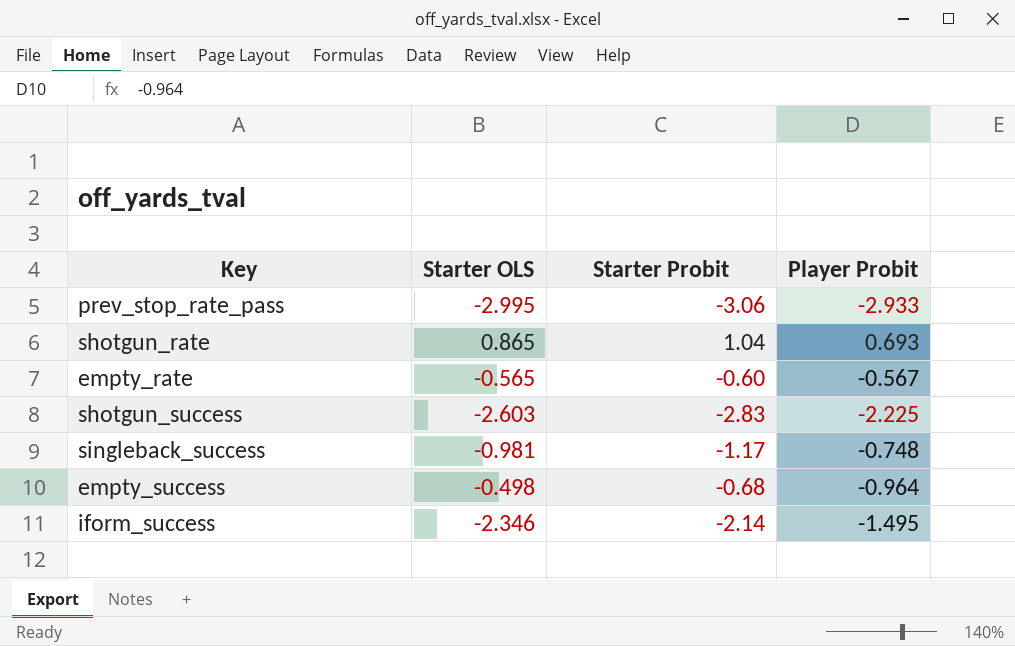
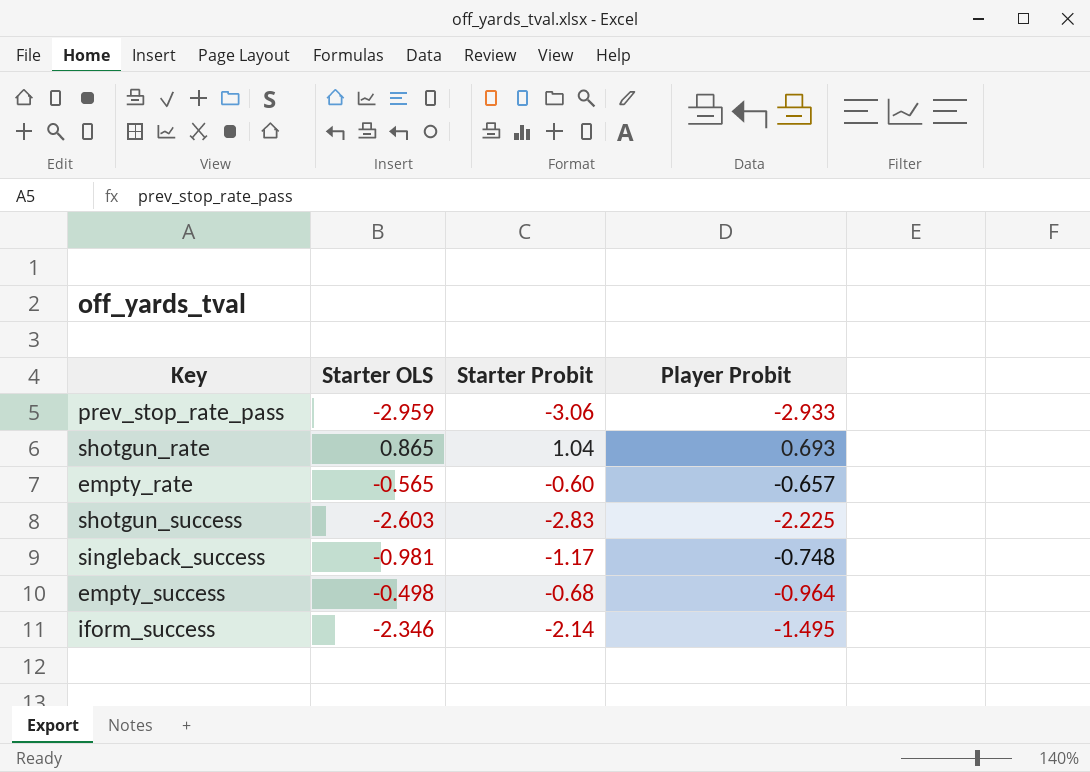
prev_stop_rate_pass | Starter OLS: -2.995 -> -2.959
empty_rate | Player Probit: -0.567 -> -0.657

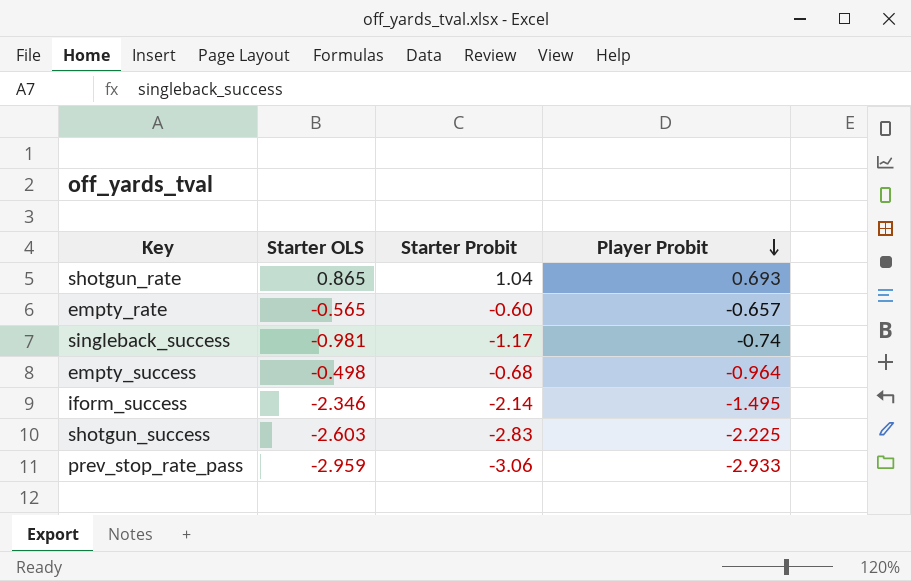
row order: none -> Player Probit descending
singleback_success | Player Probit: -0.748 -> -0.74

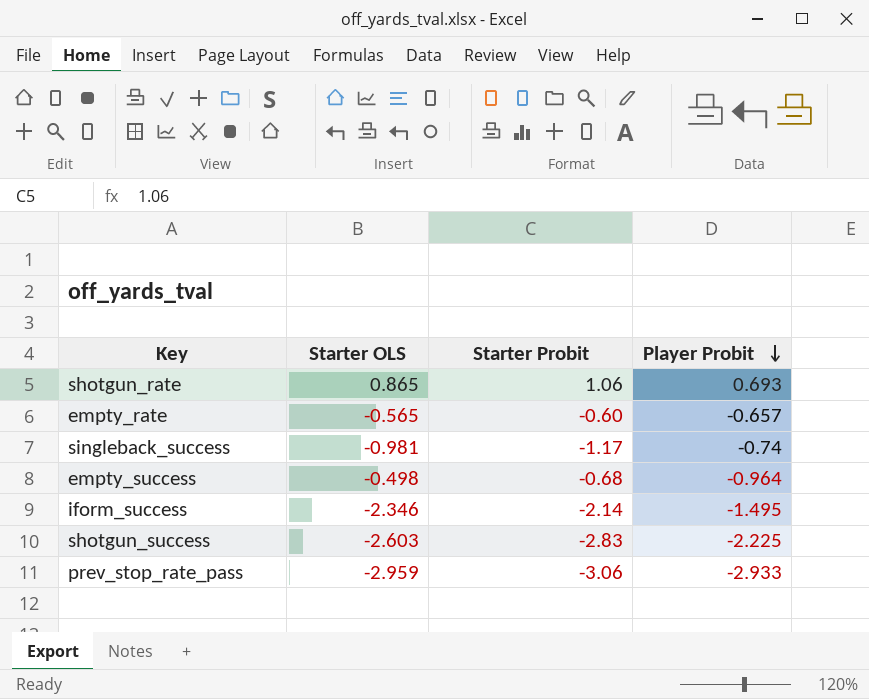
shotgun_rate | Starter Probit: 1.04 -> 1.06

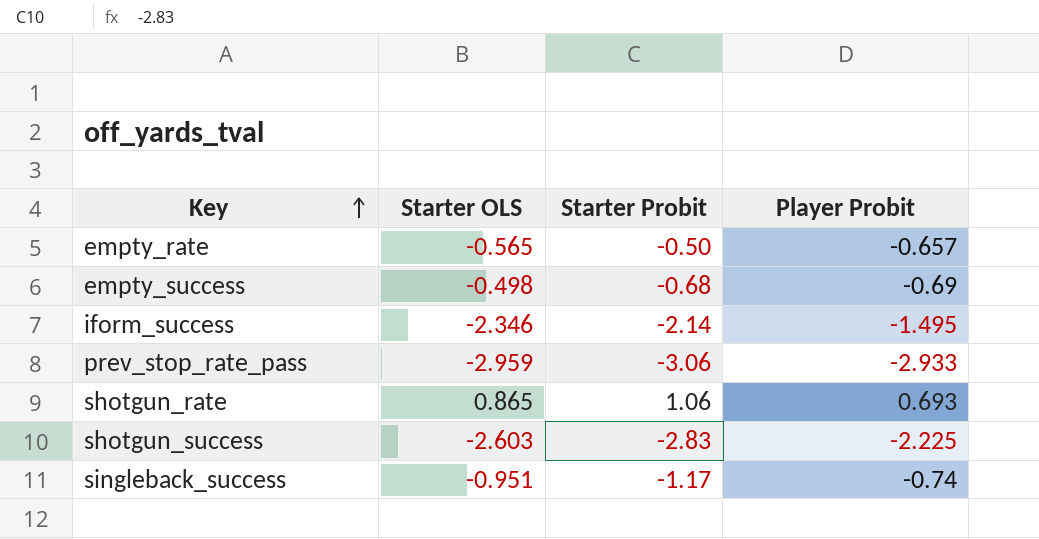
row order: Player Probit descending -> Key ascending
empty_rate | Starter Probit: -0.60 -> -0.50
empty_success | Player Probit: -0.964 -> -0.69
singleback_success | Starter OLS: -0.981 -> -0.951

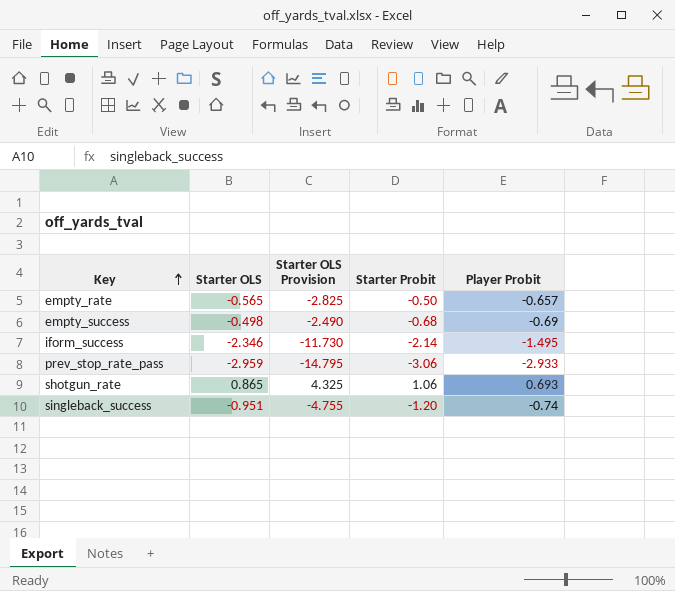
column Starter OLS Provision | formula: none -> [Starter OLS] * 5
row shotgun_success: -2.603 | -2.83 | -2.225 -> none
singleback_success | Starter Probit: -1.17 -> -1.20

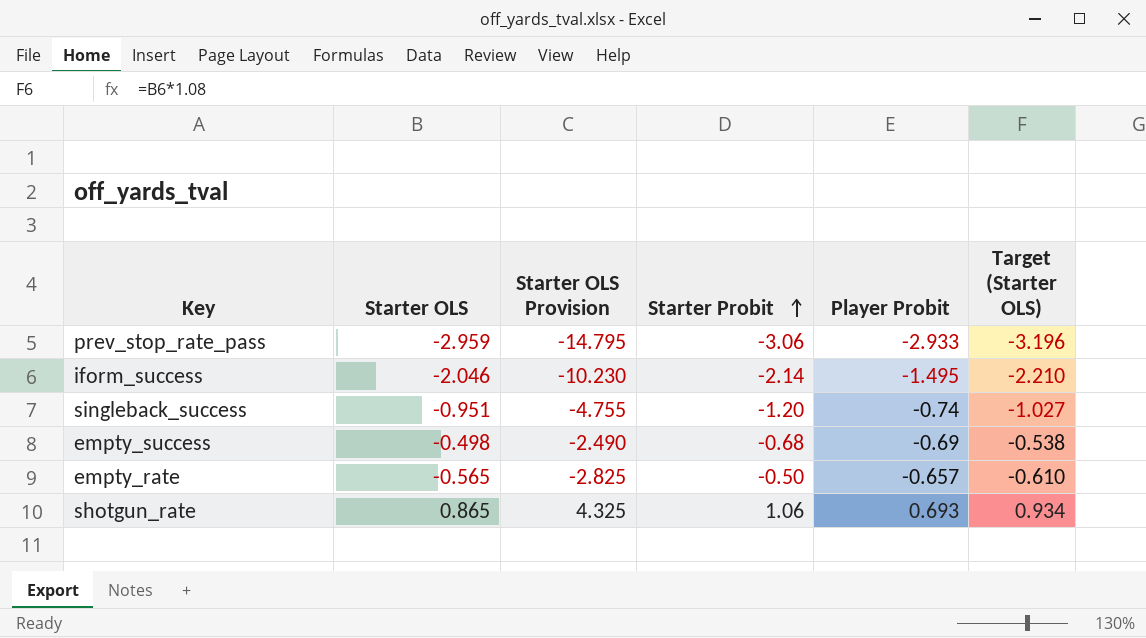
row order: Key ascending -> Starter Probit ascending
column Target (Starter OLS) | formula: none -> [Starter OLS] * 1.08
iform_success | Starter OLS: -2.346 -> -2.046
iform_success | Starter OLS Provision: -11.730 -> -10.230

